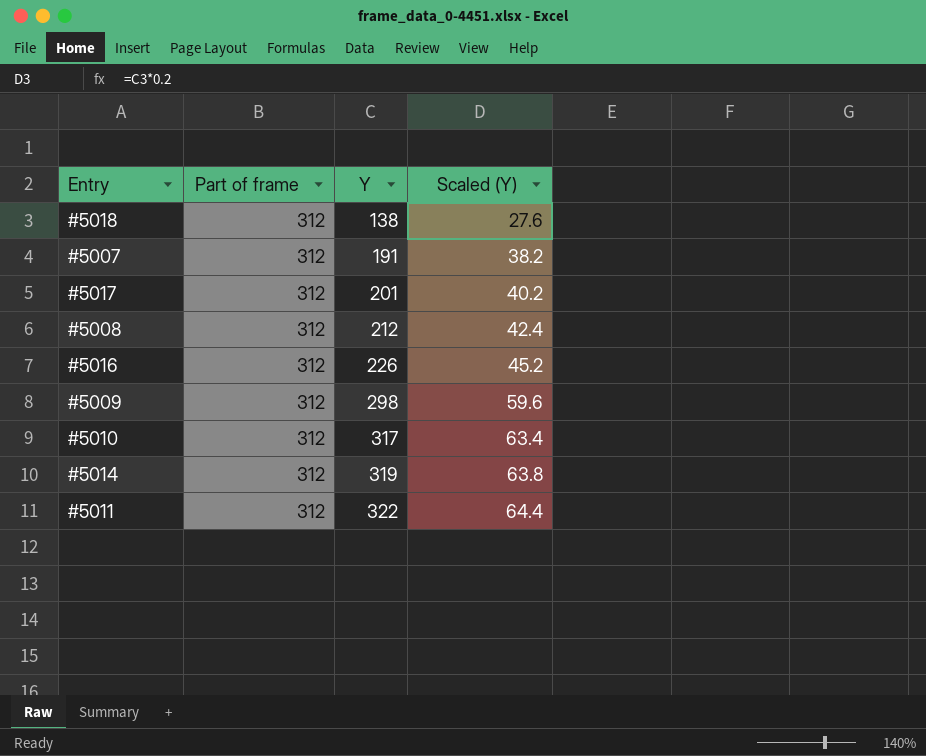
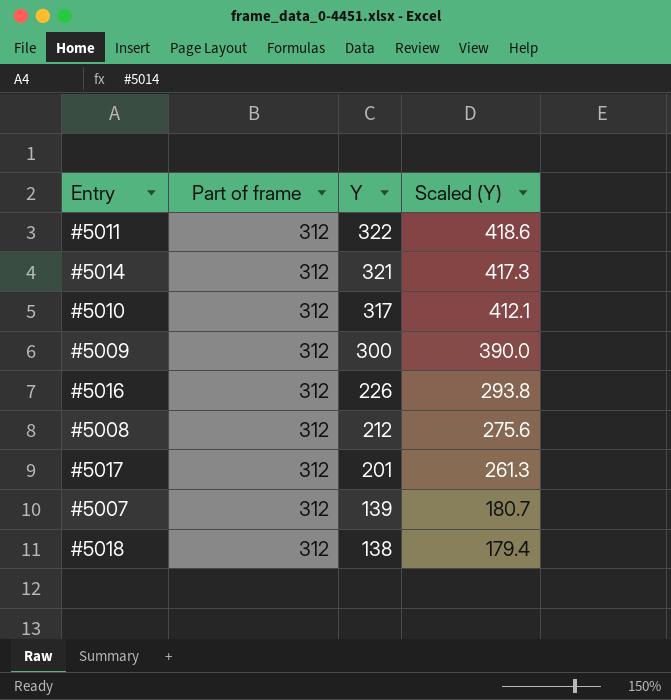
row order: Y ascending -> Y descending
column Scaled (Y) | formula: [Y] * 0.2 -> [Y] * 1.3
#5014 | Y: 319 -> 321
#5009 | Y: 298 -> 300
#5007 | Y: 191 -> 139

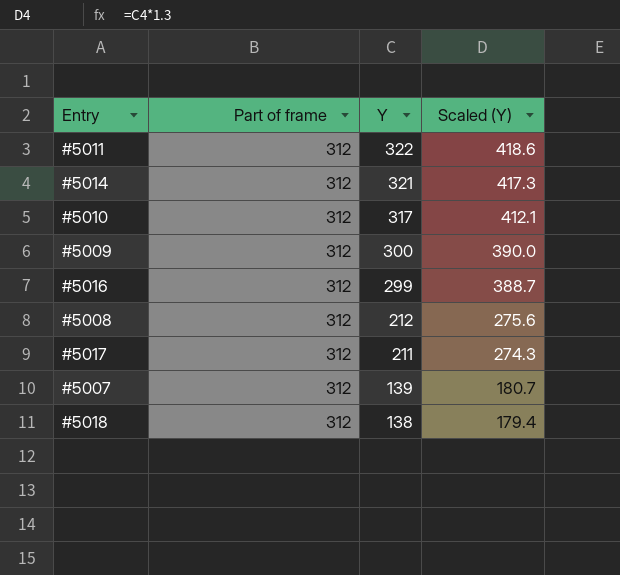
#5016 | Y: 226 -> 299
#5016 | Scaled (Y): 293.8 -> 388.7
#5017 | Y: 201 -> 211
#5017 | Scaled (Y): 261.3 -> 274.3

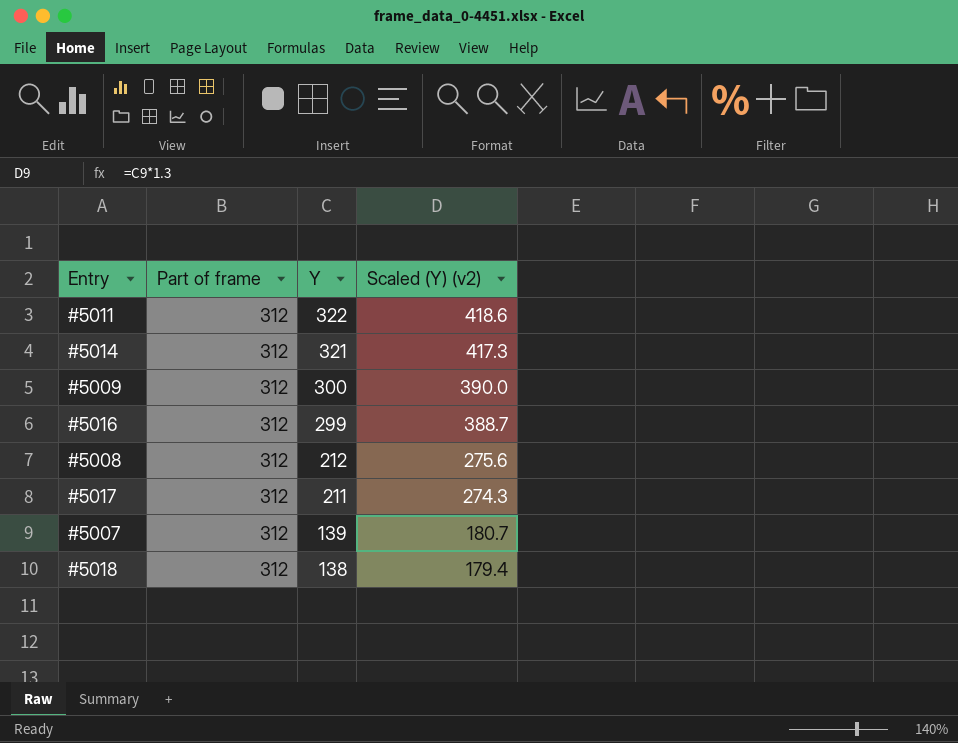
column name: Scaled (Y) -> Scaled (Y) (v2)
row #5010: 312 | 317 | 412.1 -> none

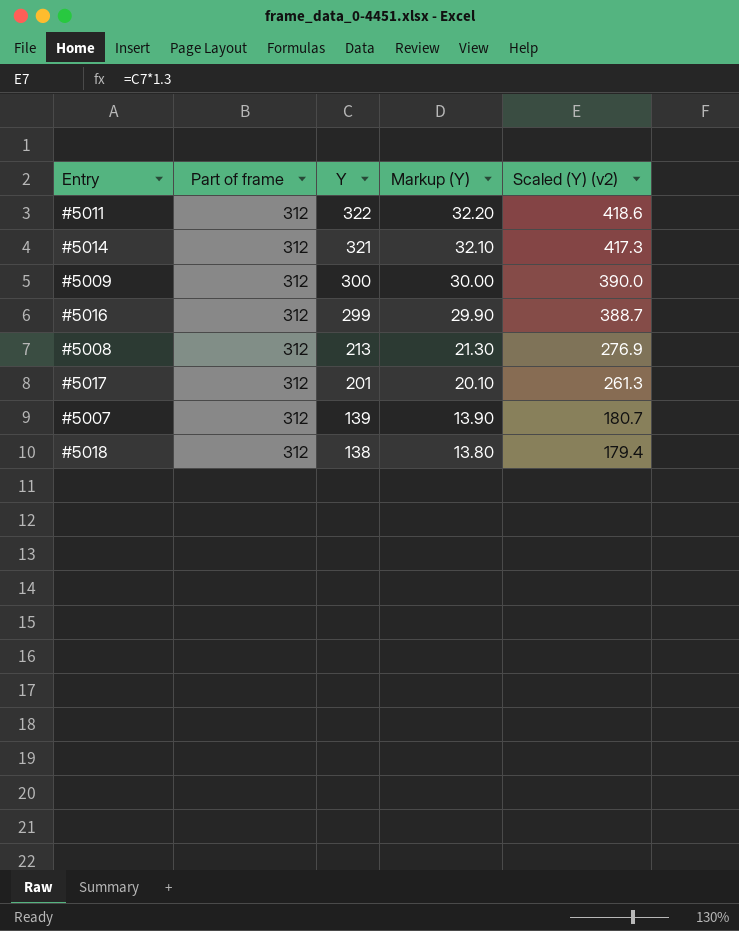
column Markup (Y) | formula: none -> [Y] * 0.1
#5008 | Y: 212 -> 213
#5008 | Scaled (Y) (v2): 275.6 -> 276.9
#5017 | Y: 211 -> 201
#5017 | Scaled (Y) (v2): 274.3 -> 261.3

